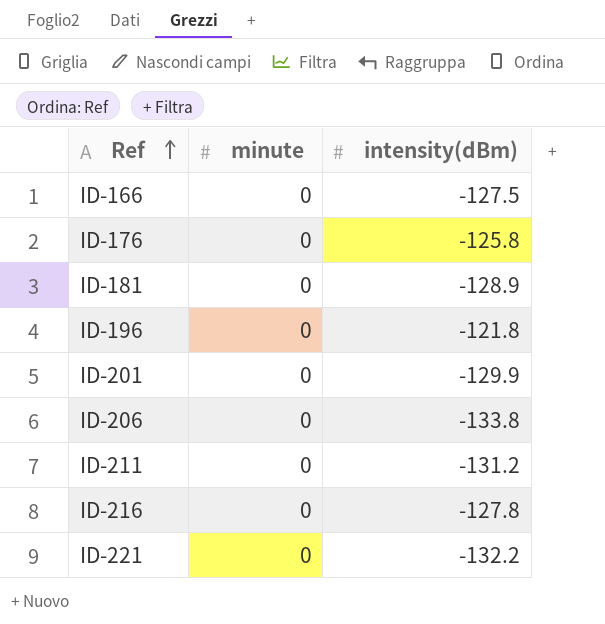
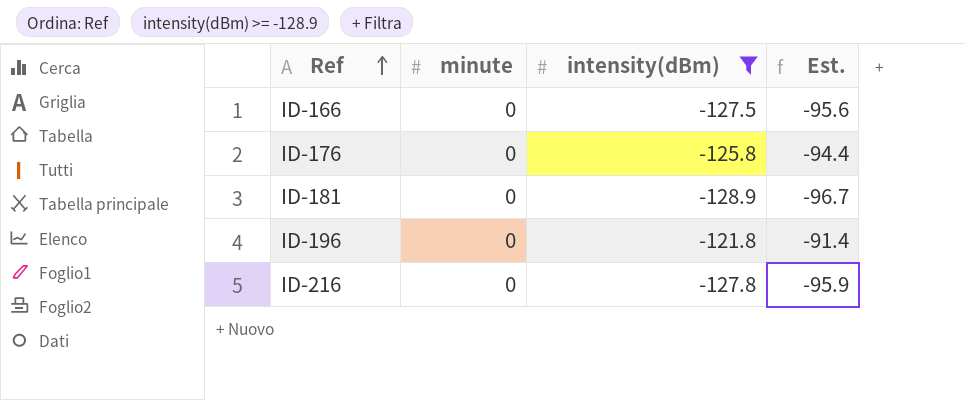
filter: none -> intensity(dBm) >= -128.9
column Est. | formula: none -> [intensity(dBm)] * 0.75

